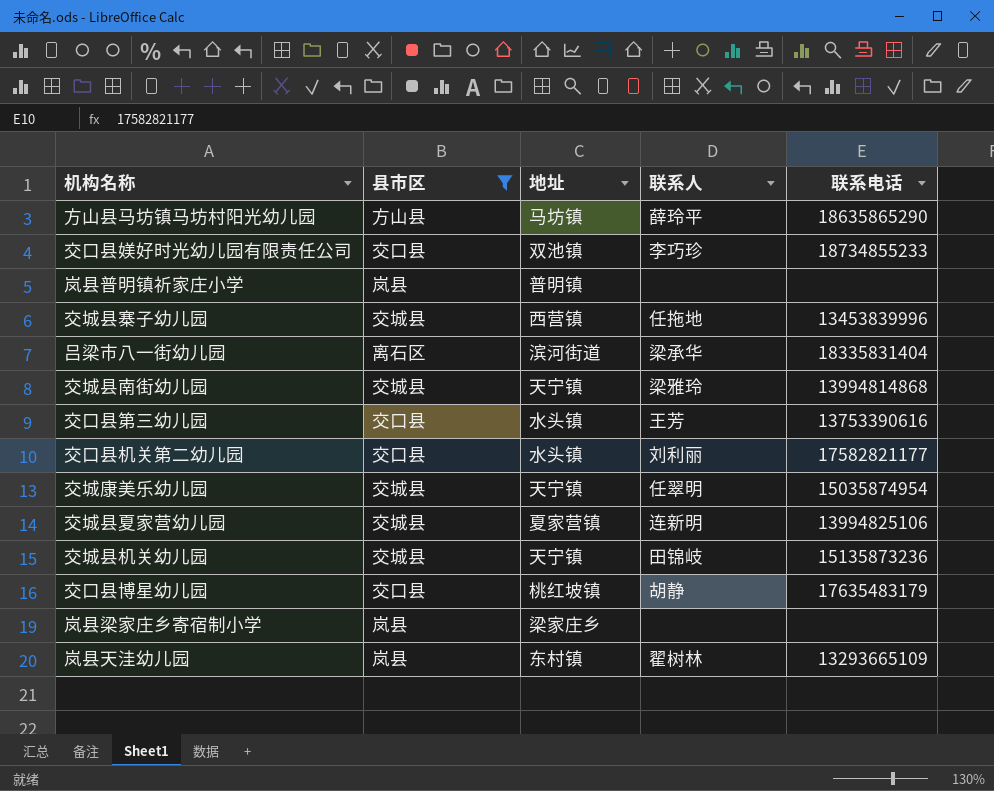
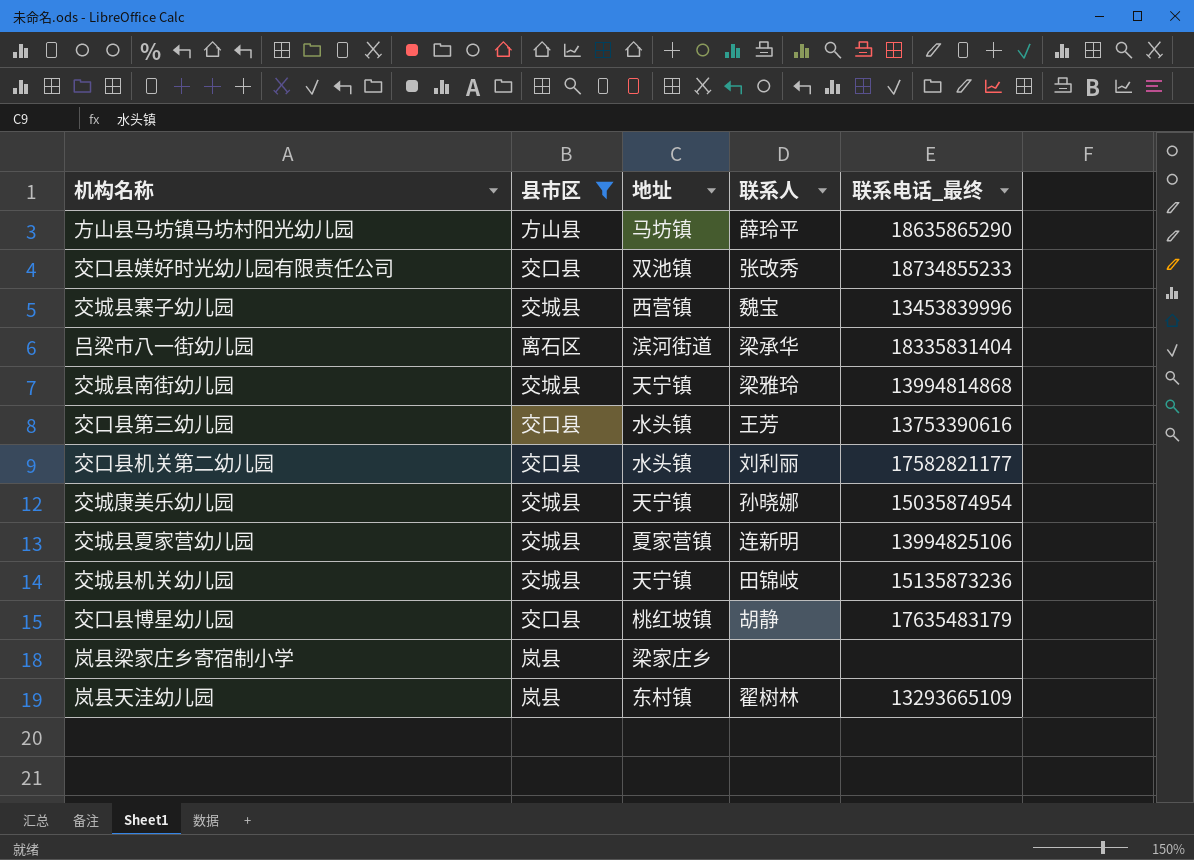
column name: 联系电话 -> 联系电话_最终
row 岚县普明镇祈家庄小学: 岚县 | 普明镇 | none | none -> none
交口县媄好时光幼儿园有限责任公司 | 联系人: 李巧珍 -> 张改秀
交城县寨子幼儿园 | 联系人: 任拖地 -> 魏宝
交城康美乐幼儿园 | 联系人: 任翠明 -> 孙晓娜

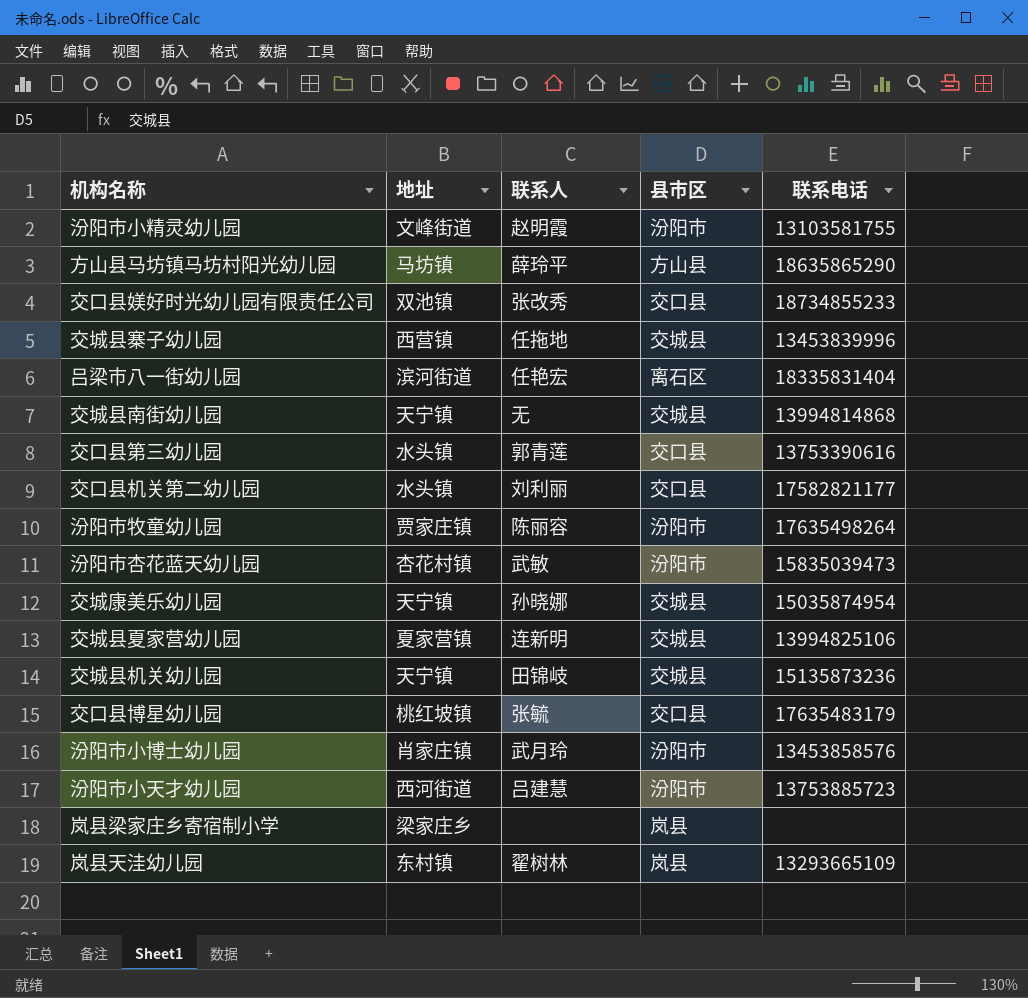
filter: 县市区 != 汾阳市 -> none
column 县市区 | position: 2 -> 4
column name: 联系电话_最终 -> 联系电话
交城县寨子幼儿园 | 联系人: 魏宝 -> 任拖地
吕梁市八一街幼儿园 | 联系人: 梁承华 -> 任艳宏
交城县南街幼儿园 | 联系人: 梁雅玲 -> 无
交口县第三幼儿园 | 联系人: 王芳 -> 郭青莲
交口县博星幼儿园 | 联系人: 胡静 -> 张毓

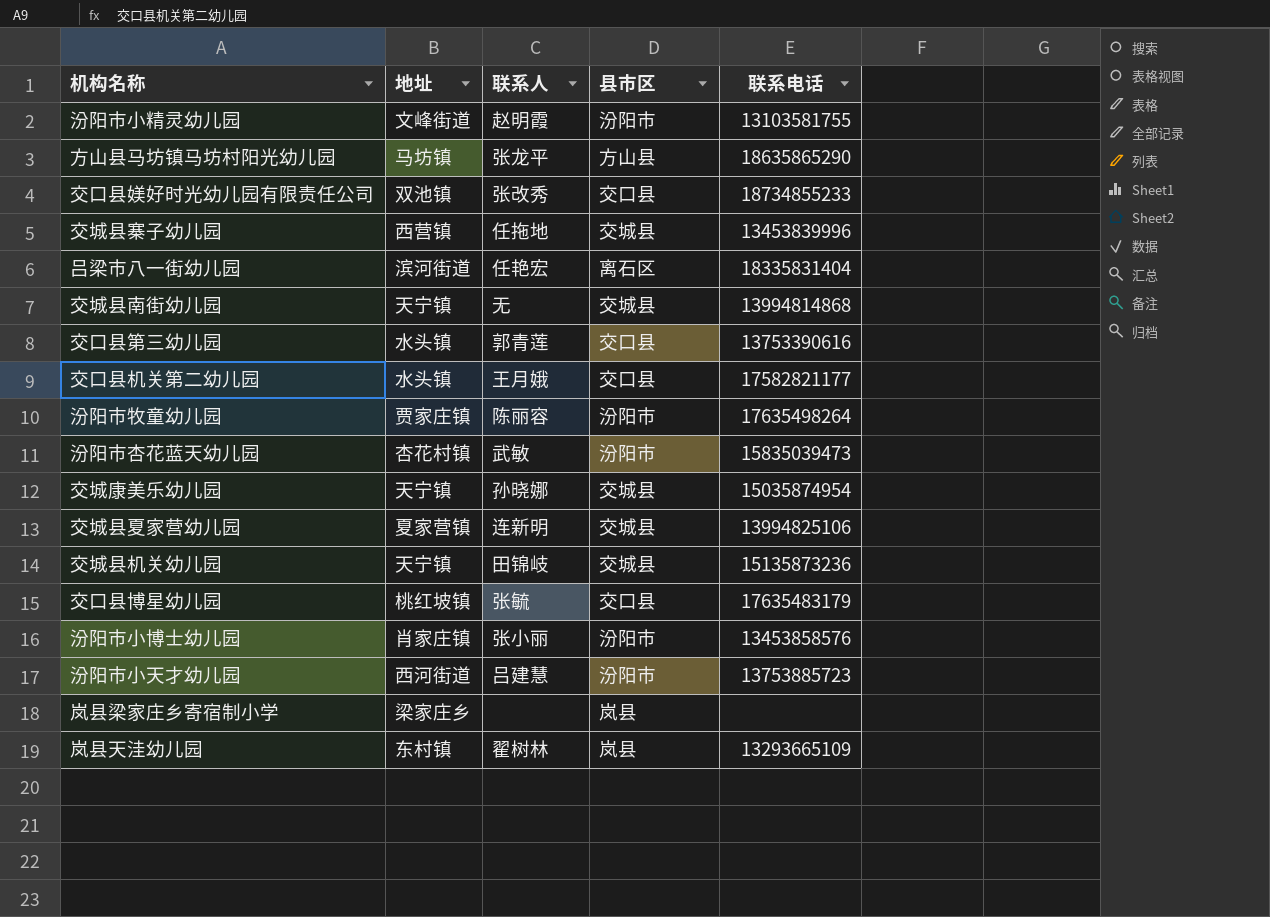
方山县马坊镇马坊村阳光幼儿园 | 联系人: 薛玲平 -> 张龙平
交口县机关第二幼儿园 | 联系人: 刘利丽 -> 王月娥
汾阳市小博士幼儿园 | 联系人: 武月玲 -> 张小丽

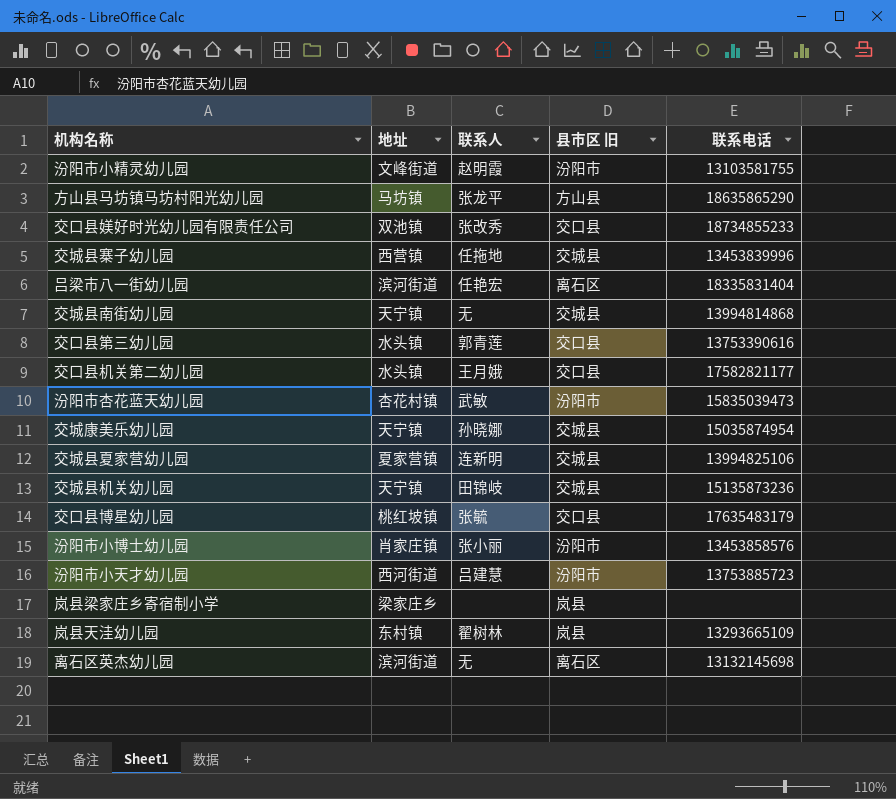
column name: 县市区 -> 县市区 旧
row 汾阳市牧童幼儿园: 贾家庄镇 | 陈丽容 | 汾阳市 | 17635498264 -> none
row 离石区英杰幼儿园: none -> 滨河街道 | 无 | 离石区 | 13132145698

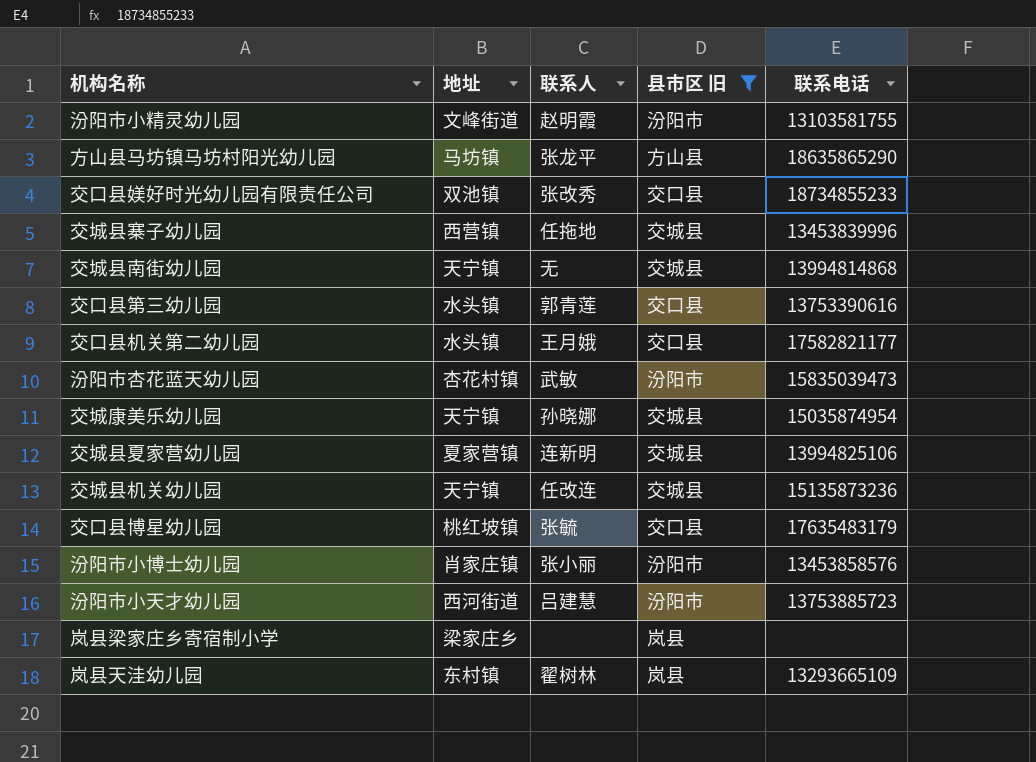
filter: none -> 县市区 旧 != 离石区
交城县机关幼儿园 | 联系人: 田锦岐 -> 任改连

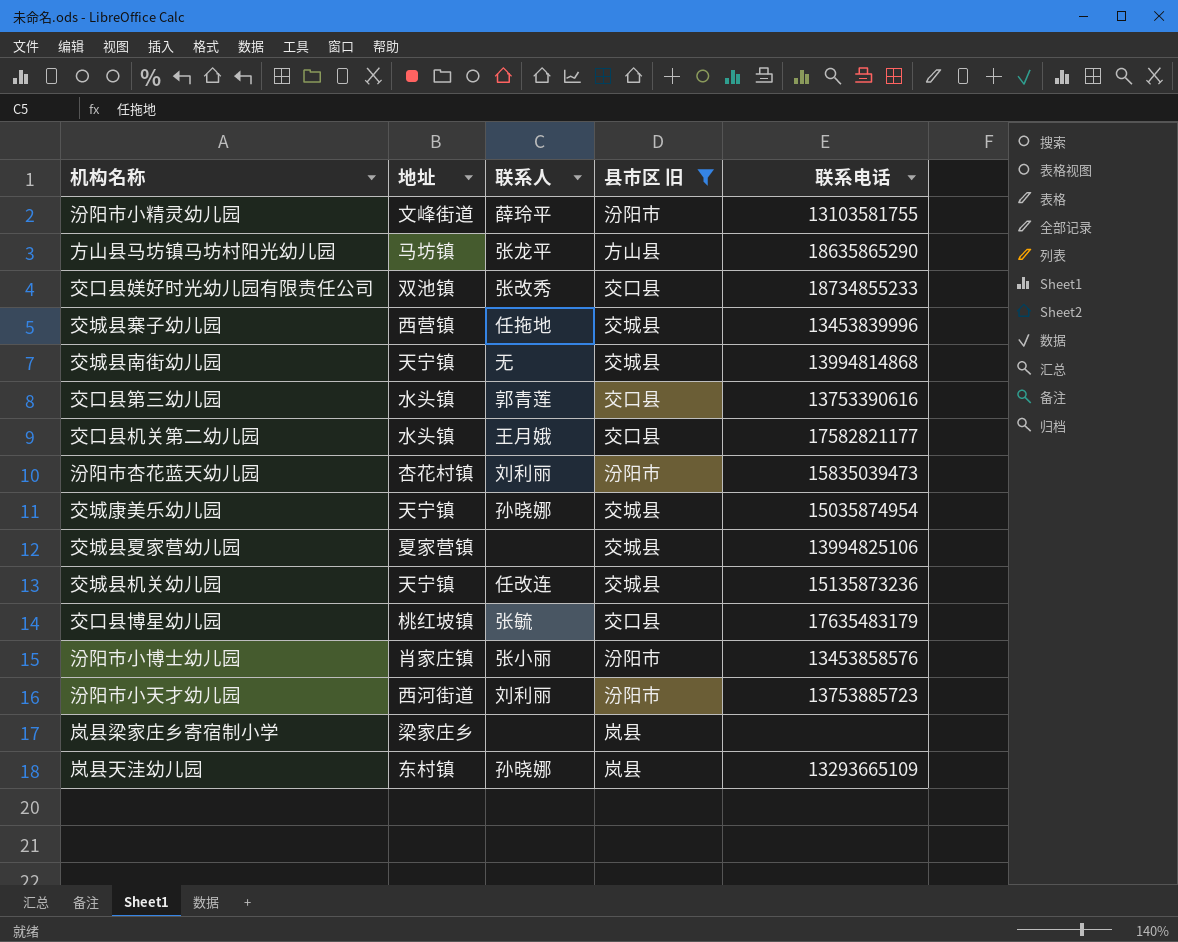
汾阳市小精灵幼儿园 | 联系人: 赵明霞 -> 薛玲平
汾阳市杏花蓝天幼儿园 | 联系人: 武敏 -> 刘利丽
交城县夏家营幼儿园 | 联系人: 连新明 -> none
汾阳市小天才幼儿园 | 联系人: 吕建慧 -> 刘利丽
岚县天洼幼儿园 | 联系人: 翟树林 -> 孙晓娜

